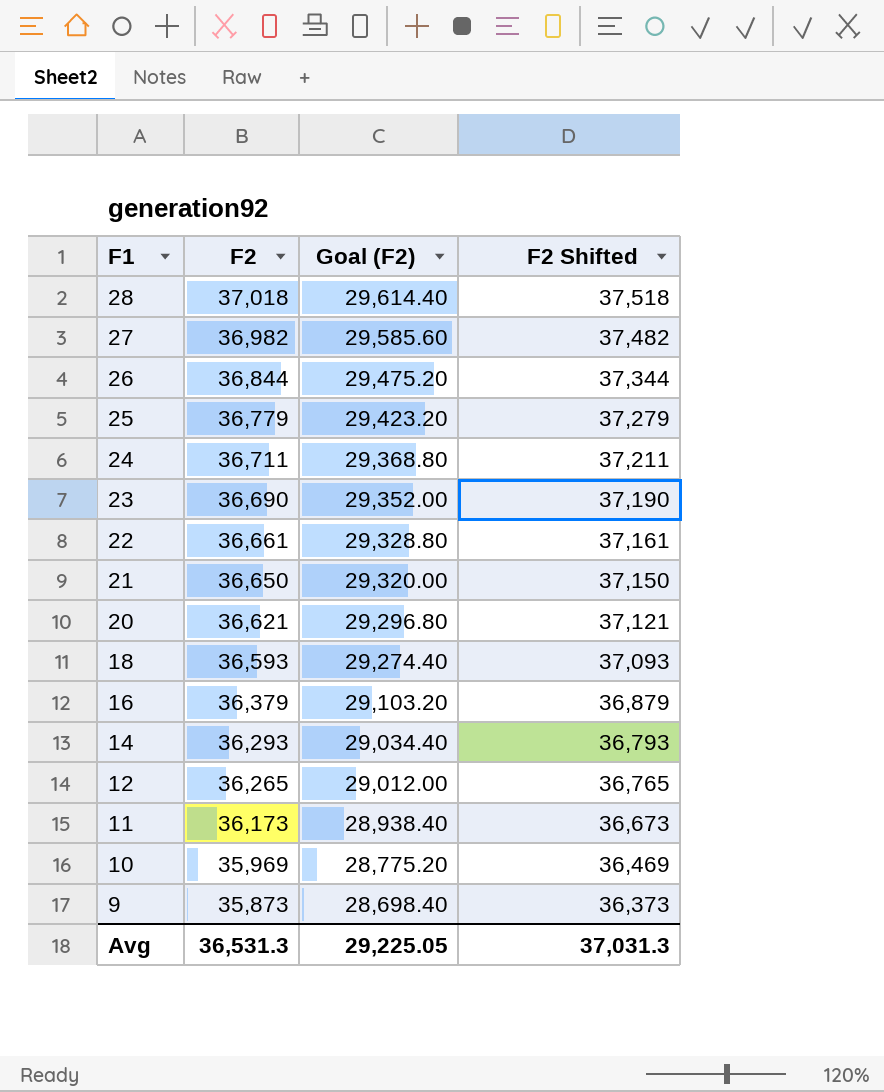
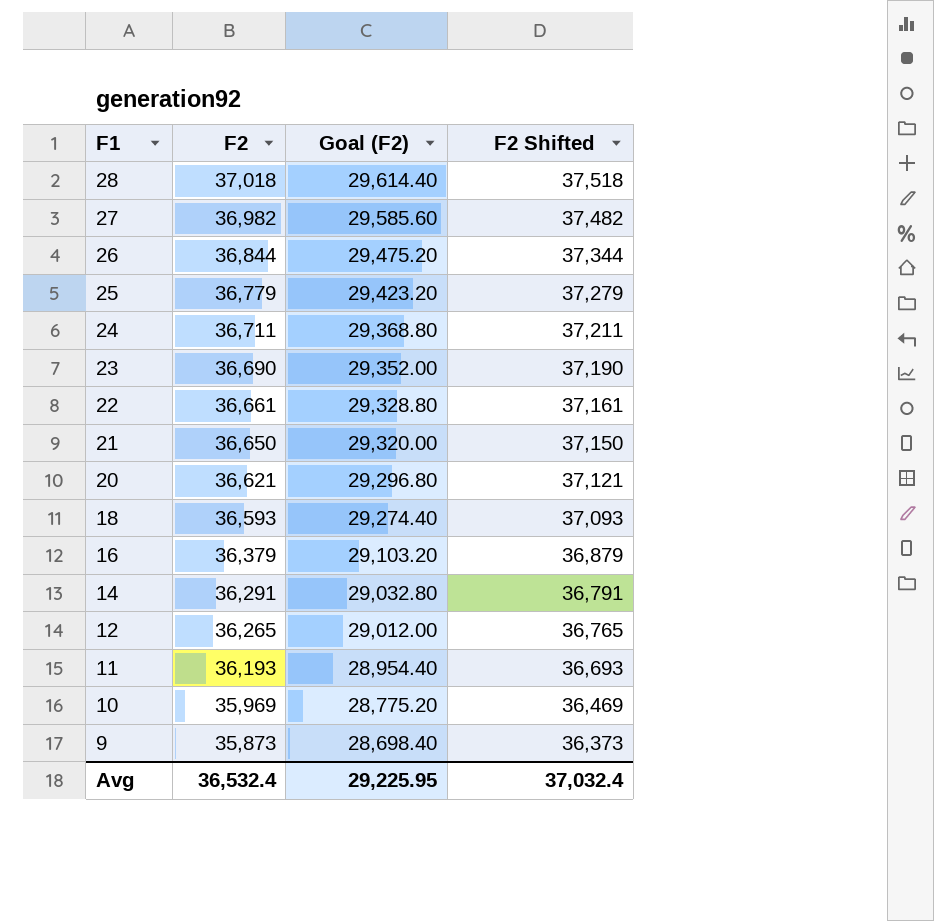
14 | F2: 36,293 -> 36,291
14 | Goal (F2): 29,034.40 -> 29,032.80
14 | F2 Shifted: 36,793 -> 36,791
11 | F2: 36,173 -> 36,193
11 | Goal (F2): 28,938.40 -> 28,954.40
11 | F2 Shifted: 36,673 -> 36,693
Avg | F2: 36,531.3 -> 36,532.4
Avg | Goal (F2): 29,225.05 -> 29,225.95
Avg | F2 Shifted: 37,031.3 -> 37,032.4

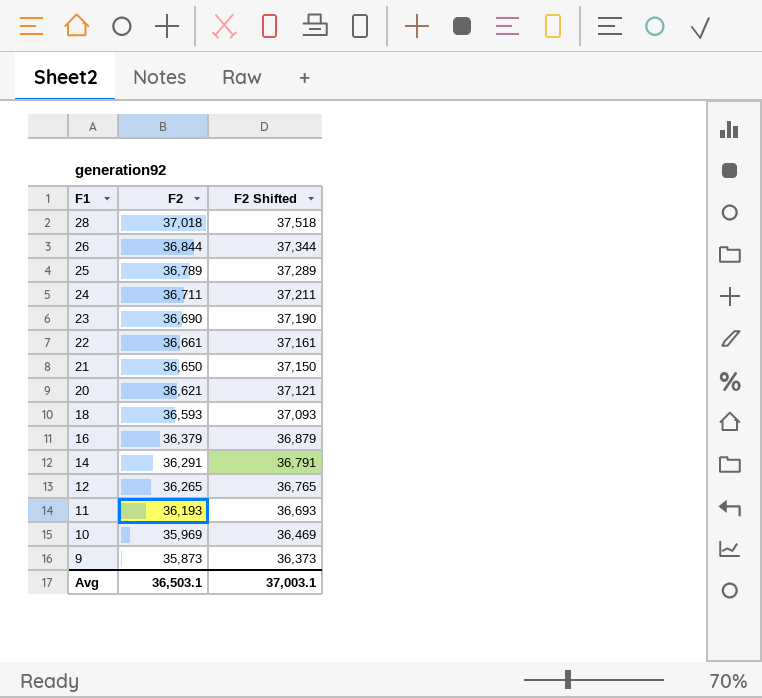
column Goal (F2) | formula: [F2] * 0.8 -> none
row 27: 36,982 | 29,585.60 | 37,482 -> none
25 | F2: 36,779 -> 36,789
25 | F2 Shifted: 37,279 -> 37,289
Avg | F2: 36,532.4 -> 36,503.1
Avg | F2 Shifted: 37,032.4 -> 37,003.1

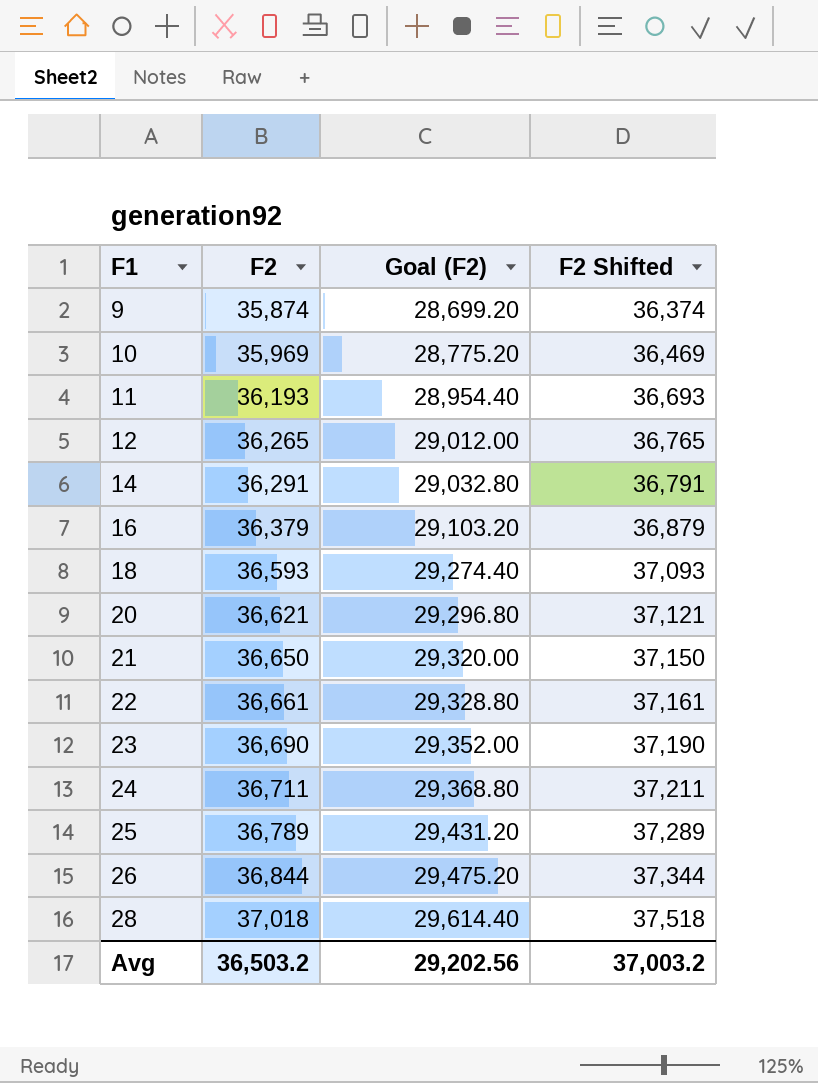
row order: F1 descending -> F1 ascending
column Goal (F2) | formula: none -> [F2] * 0.8
9 | F2: 35,873 -> 35,874
9 | F2 Shifted: 36,373 -> 36,374
Avg | F2: 36,503.1 -> 36,503.2
Avg | F2 Shifted: 37,003.1 -> 37,003.2

